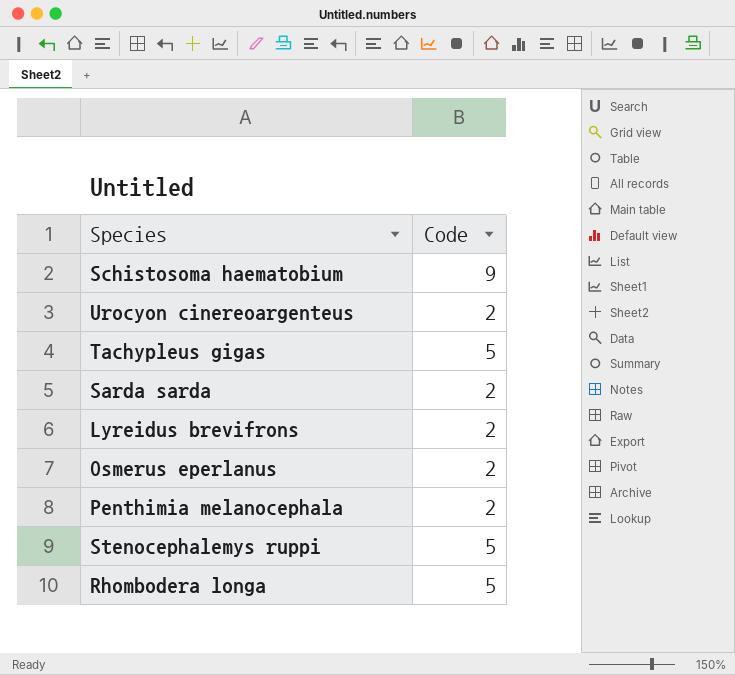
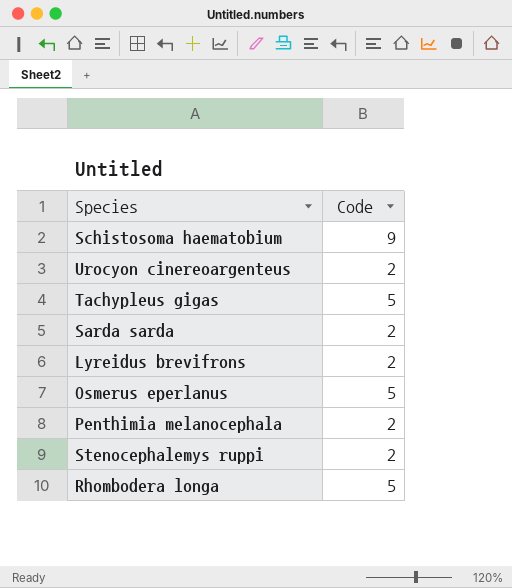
Osmerus eperlanus | Code: 2 -> 5
Stenocephalemys ruppi | Code: 5 -> 2

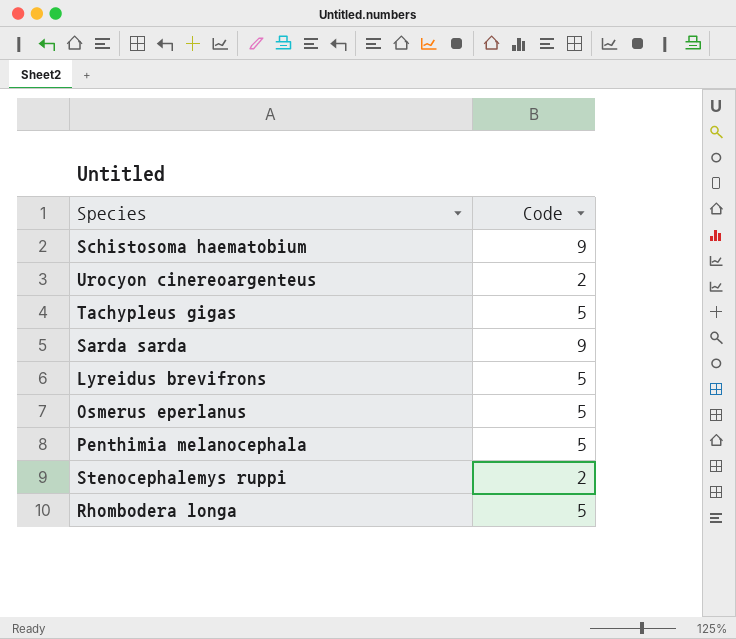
Sarda sarda | Code: 2 -> 9
Lyreidus brevifrons | Code: 2 -> 5
Penthimia melanocephala | Code: 2 -> 5

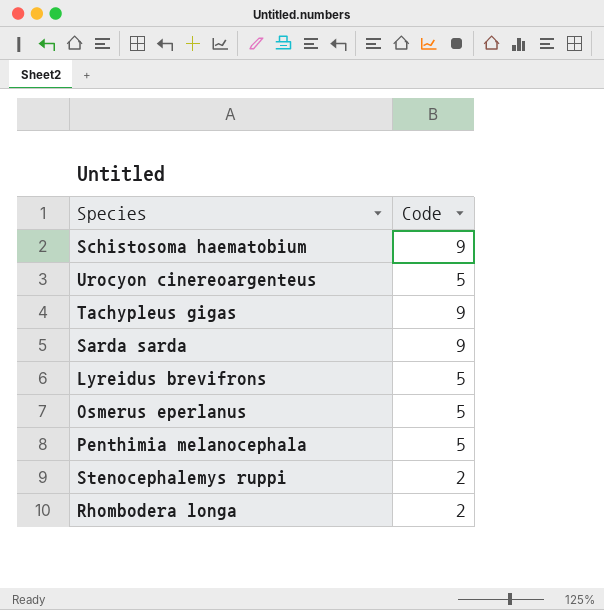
Urocyon cinereoargenteus | Code: 2 -> 5
Tachypleus gigas | Code: 5 -> 9
Rhombodera longa | Code: 5 -> 2

